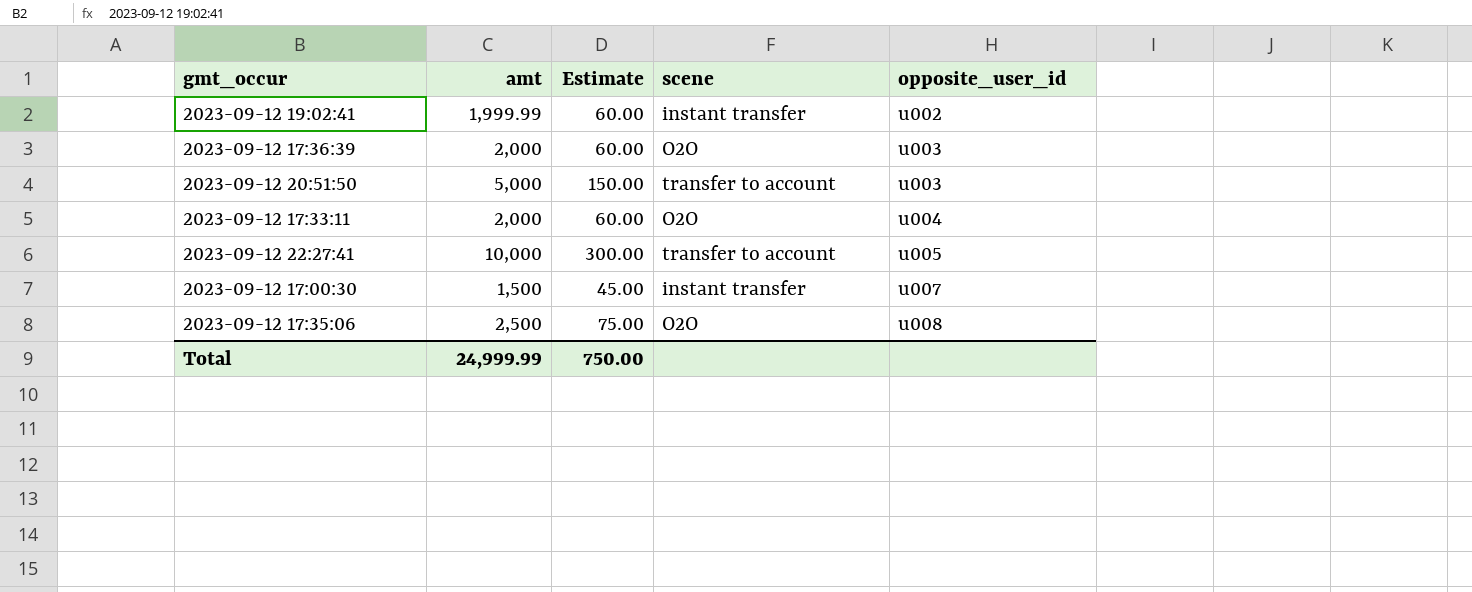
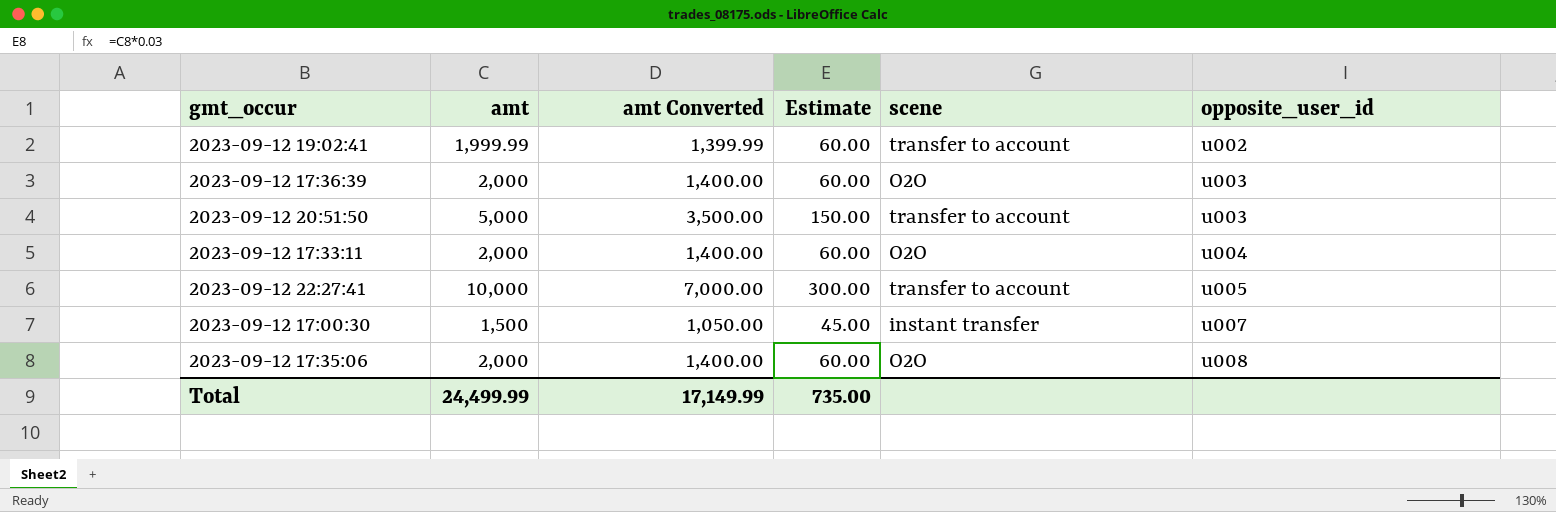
column amt Converted | formula: none -> [amt] * 0.7
2023-09-12 19:02:41 | scene: instant transfer -> transfer to account
2023-09-12 17:35:06 | amt: 2,500 -> 2,000
2023-09-12 17:35:06 | Estimate: 75.00 -> 60.00
Total | amt: 24,999.99 -> 24,499.99
Total | Estimate: 750.00 -> 735.00

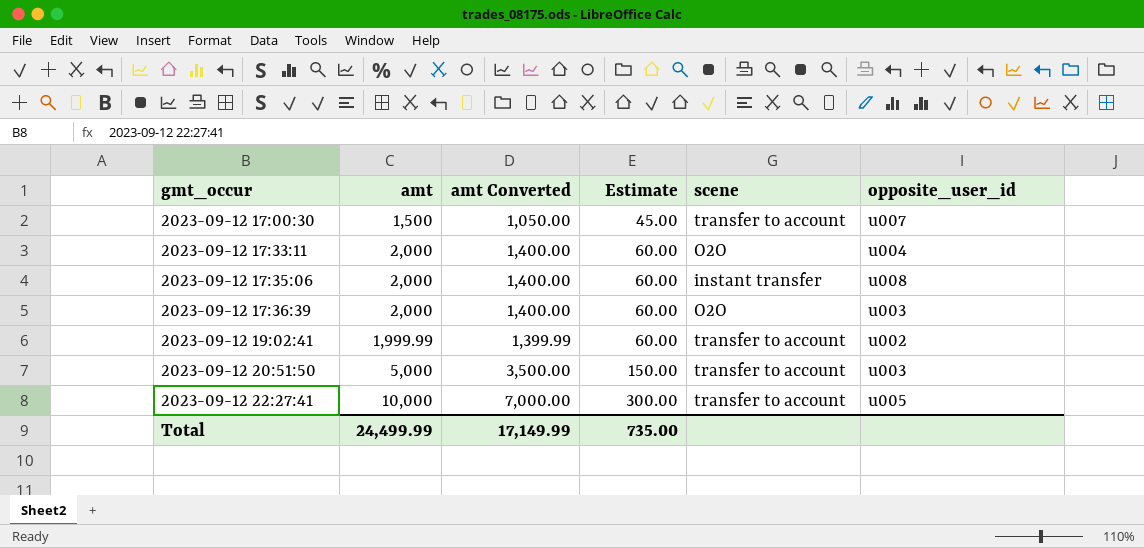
row order: opposite_user_id ascending -> gmt_occur ascending
2023-09-12 17:00:30 | scene: instant transfer -> transfer to account
2023-09-12 17:35:06 | scene: O2O -> instant transfer

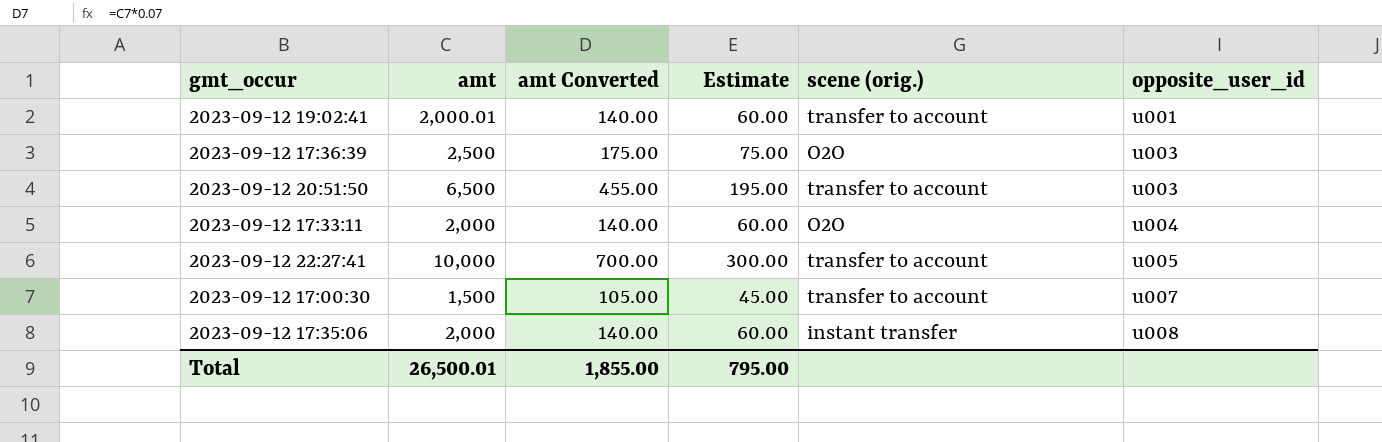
row order: gmt_occur ascending -> opposite_user_id ascending
column amt Converted | formula: [amt] * 0.7 -> [amt] * 0.07
column name: scene -> scene (orig.)
2023-09-12 19:02:41 | amt: 1,999.99 -> 2,000.01
2023-09-12 19:02:41 | opposite_user_id: u002 -> u001
2023-09-12 17:36:39 | amt: 2,000 -> 2,500
2023-09-12 17:36:39 | Estimate: 60.00 -> 75.00
2023-09-12 20:51:50 | amt: 5,000 -> 6,500
2023-09-12 20:51:50 | Estimate: 150.00 -> 195.00
Total | amt: 24,499.99 -> 26,500.01
Total | amt Converted: 17,149.99 -> 1,855.00
Total | Estimate: 735.00 -> 795.00

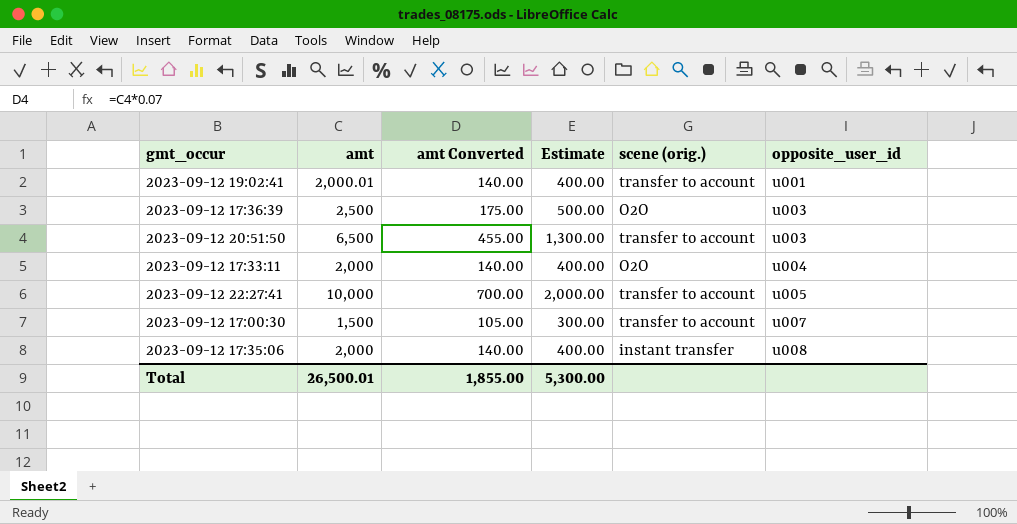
column Estimate | formula: [amt] * 0.03 -> [amt] * 0.2
Total | Estimate: 795.00 -> 5,300.00

